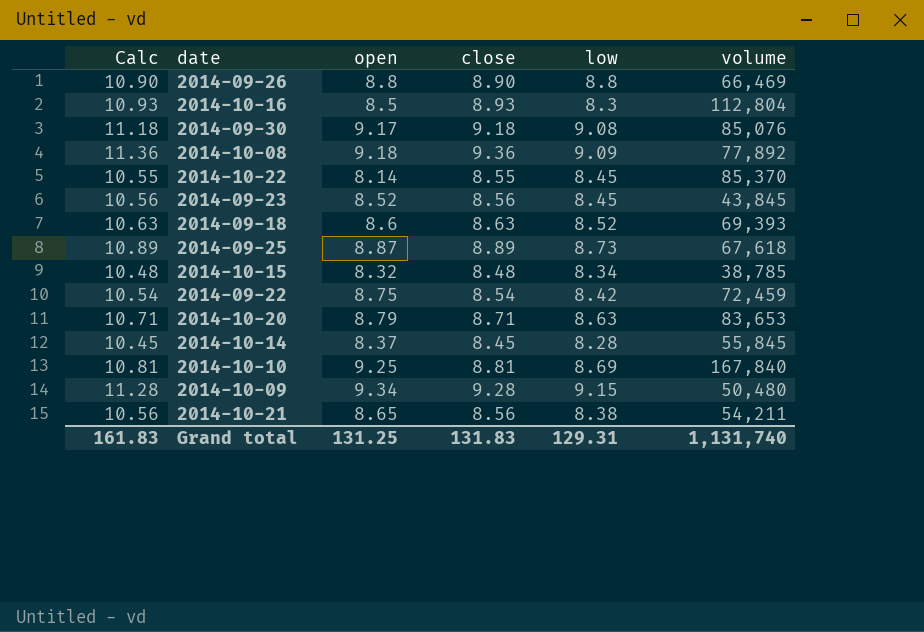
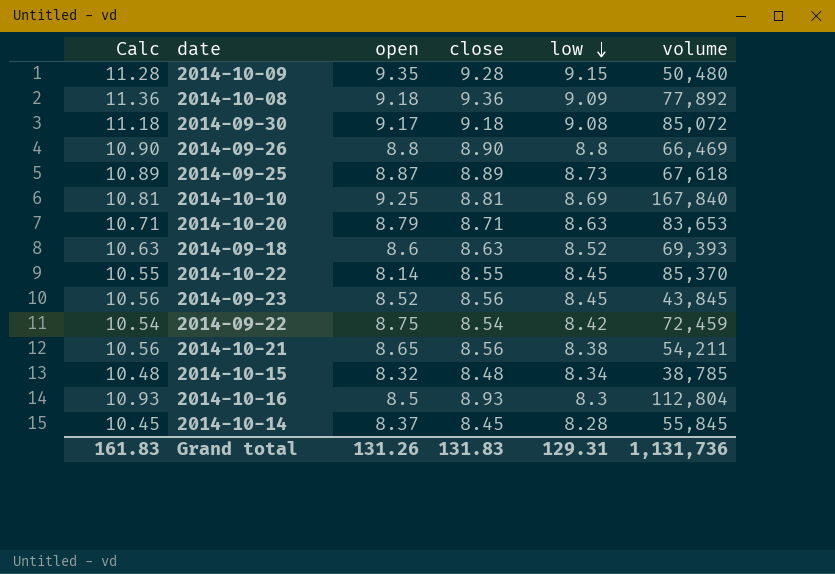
row order: none -> low descending
2014-10-09 | open: 9.34 -> 9.35
2014-09-30 | volume: 85,076 -> 85,072
Grand total | open: 131.25 -> 131.26
Grand total | volume: 1,131,740 -> 1,131,736

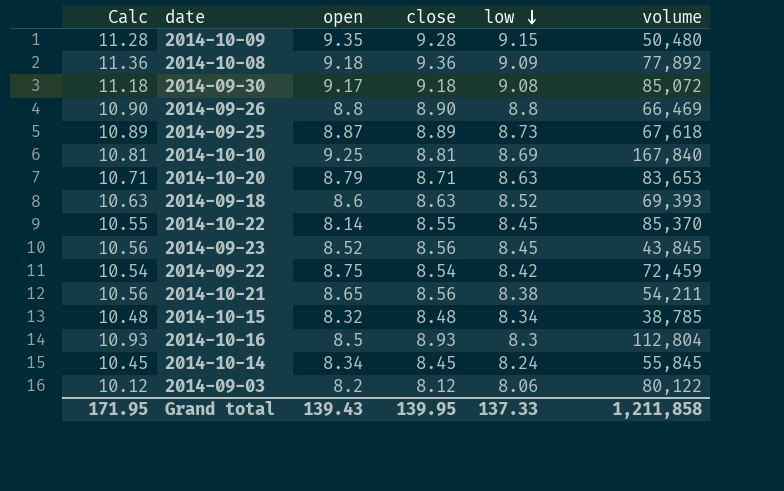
2014-10-14 | open: 8.37 -> 8.34
2014-10-14 | low: 8.28 -> 8.24
row 2014-09-03: none -> 10.12 | 8.2 | 8.12 | 8.06 | 80,122
Grand total | Calc: 161.83 -> 171.95
Grand total | open: 131.26 -> 139.43
Grand total | close: 131.83 -> 139.95
Grand total | low: 129.31 -> 137.33
Grand total | volume: 1,131,736 -> 1,211,858

